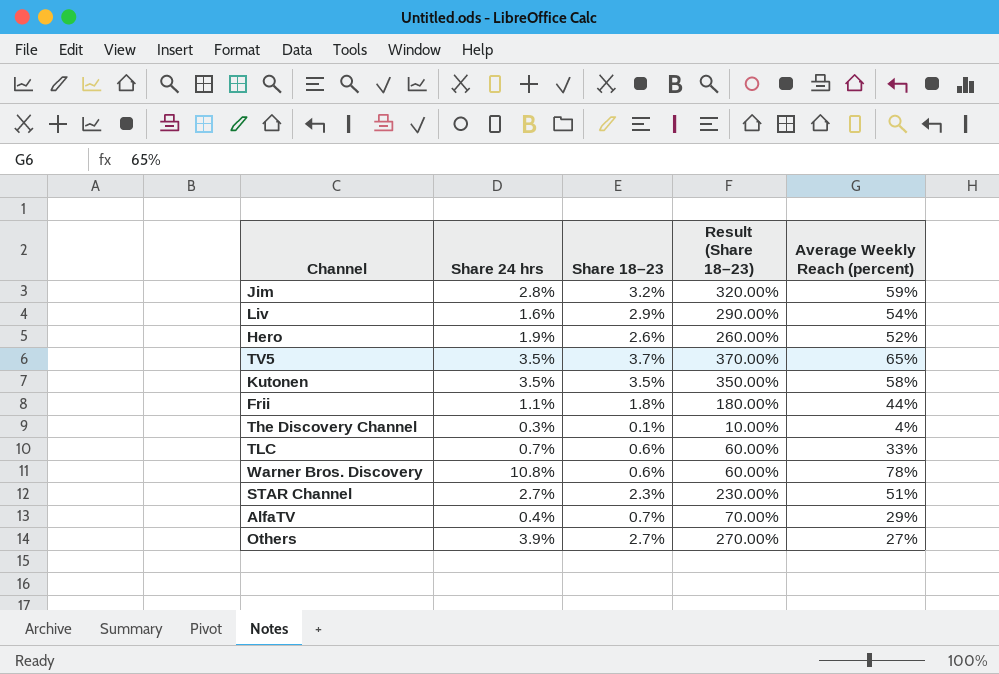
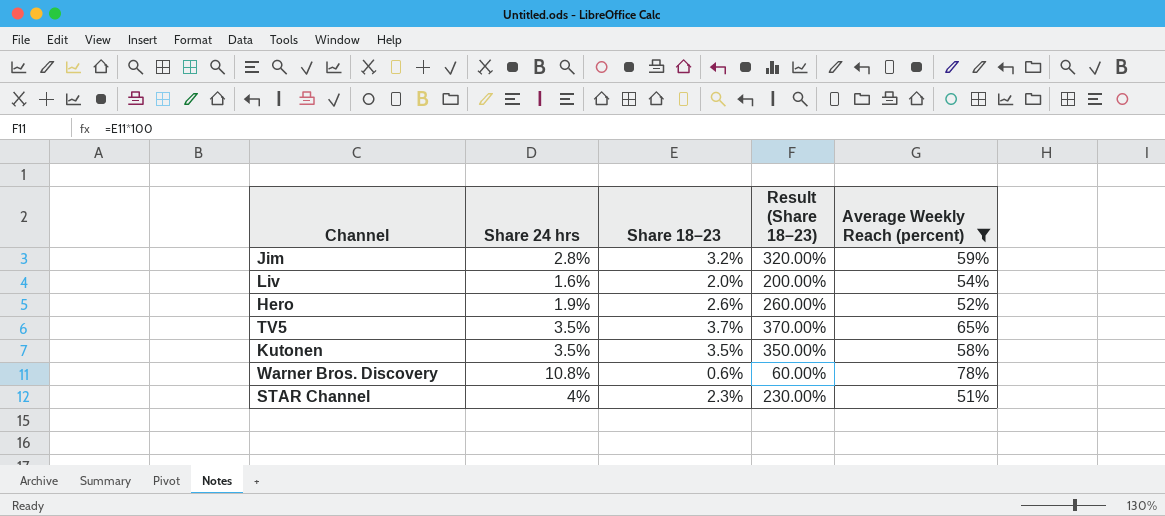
filter: none -> Average Weekly Reach (percent) >= 51%
Liv | Share 18–23: 2.9% -> 2.0%
Liv | Result (Share 18–23): 290.00% -> 200.00%
STAR Channel | Share 24 hrs: 2.7% -> 4%

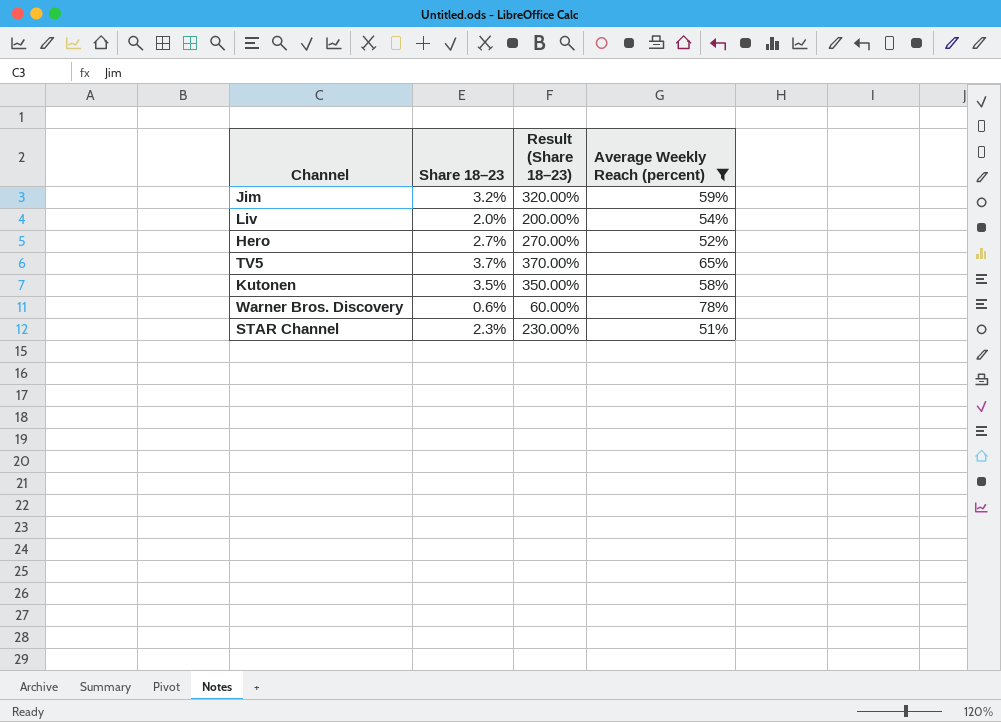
column Share 24 hrs | position: 2 -> none
Hero | Share 18–23: 2.6% -> 2.7%
Hero | Result (Share 18–23): 260.00% -> 270.00%

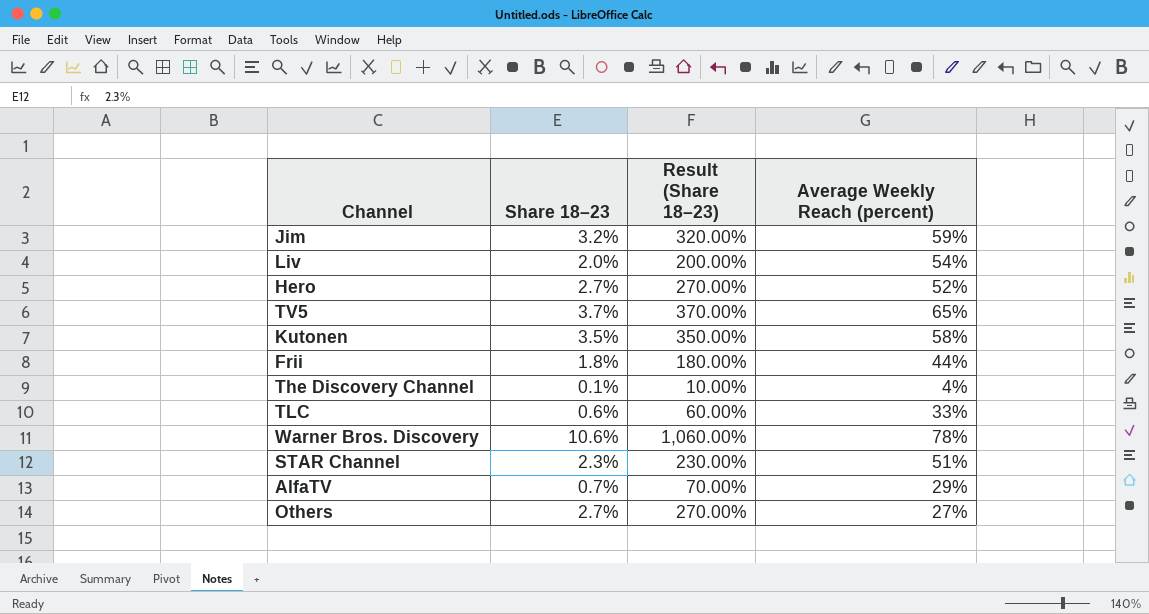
filter: Average Weekly Reach (percent) >= 51% -> none
Warner Bros. Discovery | Share 18–23: 0.6% -> 10.6%
Warner Bros. Discovery | Result (Share 18–23): 60.00% -> 1,060.00%

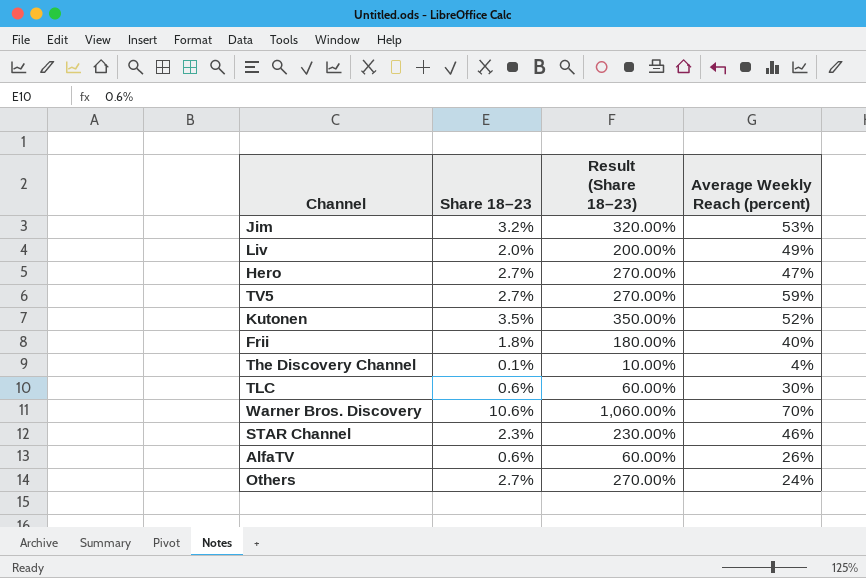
Jim | Average Weekly Reach (percent): 59% -> 53%
Liv | Average Weekly Reach (percent): 54% -> 49%
Hero | Average Weekly Reach (percent): 52% -> 47%
TV5 | Share 18–23: 3.7% -> 2.7%
TV5 | Result (Share 18–23): 370.00% -> 270.00%
TV5 | Average Weekly Reach (percent): 65% -> 59%
Kutonen | Average Weekly Reach (percent): 58% -> 52%
Frii | Average Weekly Reach (percent): 44% -> 40%
TLC | Average Weekly Reach (percent): 33% -> 30%
Warner Bros. Discovery | Average Weekly Reach (percent): 78% -> 70%
STAR Channel | Average Weekly Reach (percent): 51% -> 46%
AlfaTV | Share 18–23: 0.7% -> 0.6%
AlfaTV | Result (Share 18–23): 70.00% -> 60.00%
AlfaTV | Average Weekly Reach (percent): 29% -> 26%
Others | Average Weekly Reach (percent): 27% -> 24%

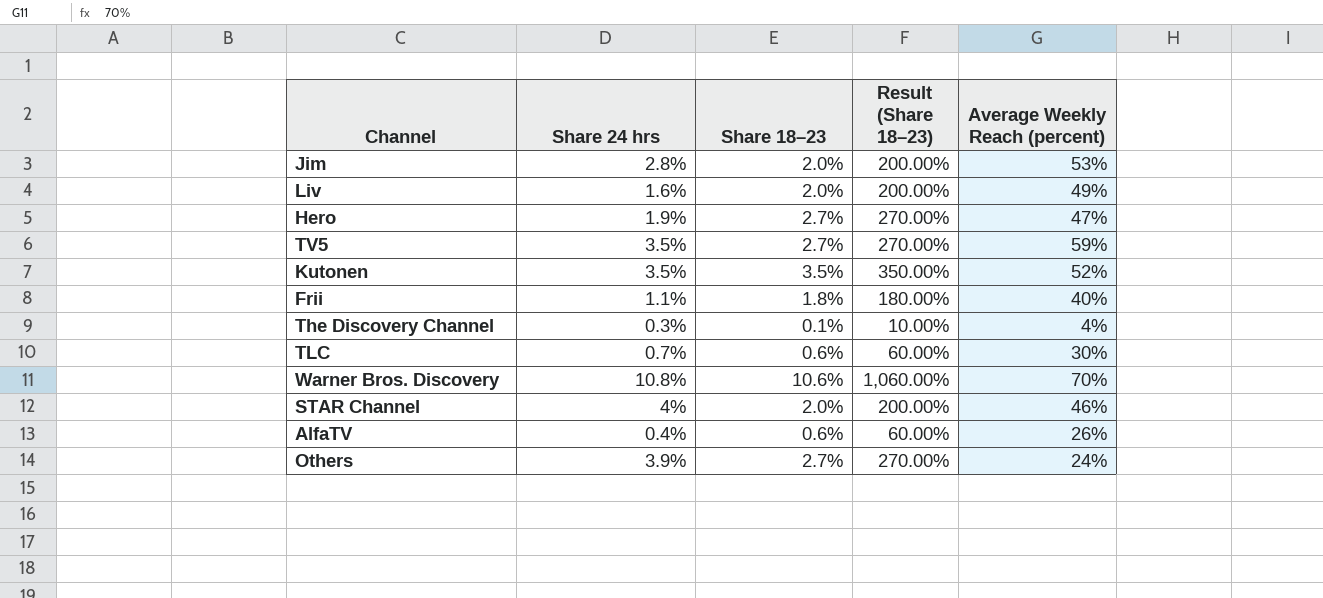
column Share 24 hrs | position: none -> 2
Jim | Share 18–23: 3.2% -> 2.0%
Jim | Result (Share 18–23): 320.00% -> 200.00%
STAR Channel | Share 18–23: 2.3% -> 2.0%
STAR Channel | Result (Share 18–23): 230.00% -> 200.00%

